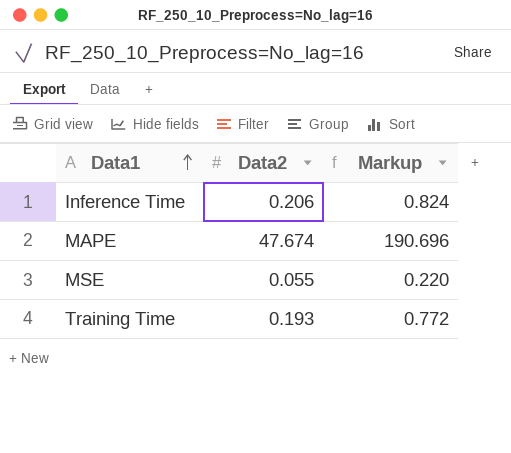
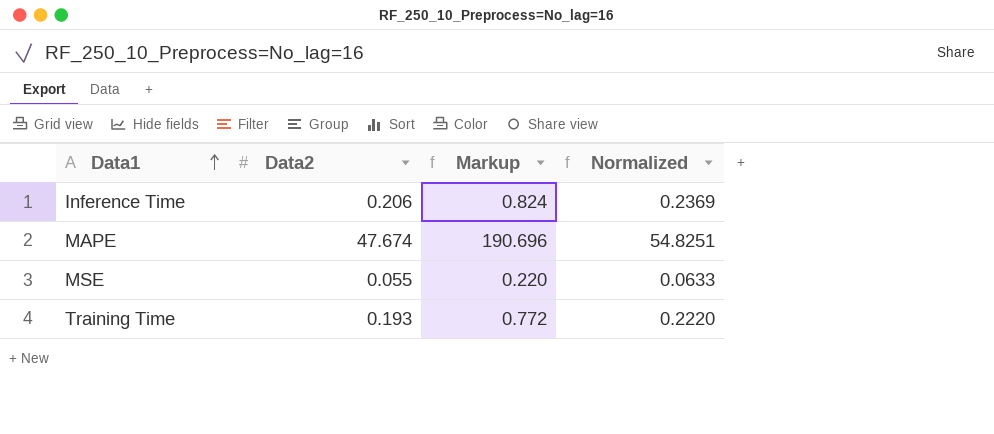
column Normalized | formula: none -> [Data2] * 1.15

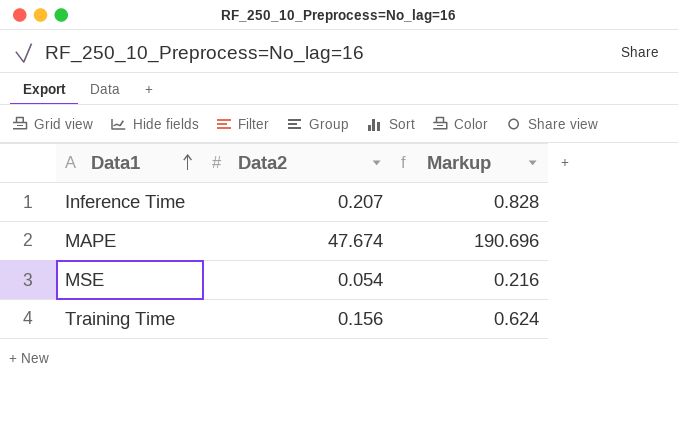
column Normalized | formula: [Data2] * 1.15 -> none
Inference Time | Data2: 0.206 -> 0.207
Inference Time | Markup: 0.824 -> 0.828
MSE | Data2: 0.055 -> 0.054
MSE | Markup: 0.220 -> 0.216
Training Time | Data2: 0.193 -> 0.156
Training Time | Markup: 0.772 -> 0.624

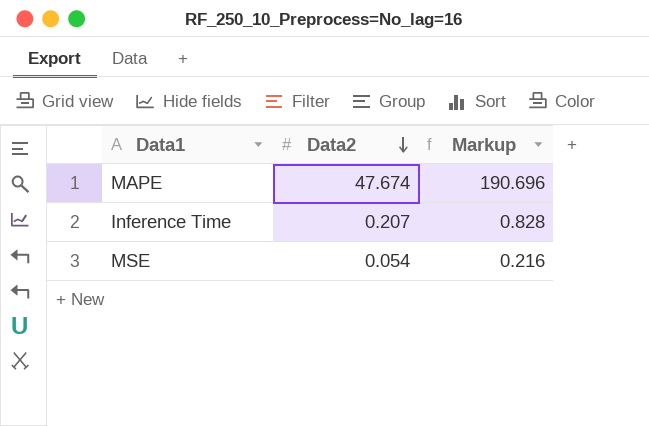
row order: Data1 ascending -> Data2 descending
row Training Time: 0.156 | 0.624 -> none

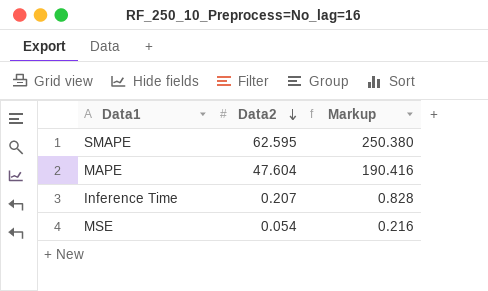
row SMAPE: none -> 62.595 | 250.380
MAPE | Data2: 47.674 -> 47.604
MAPE | Markup: 190.696 -> 190.416

